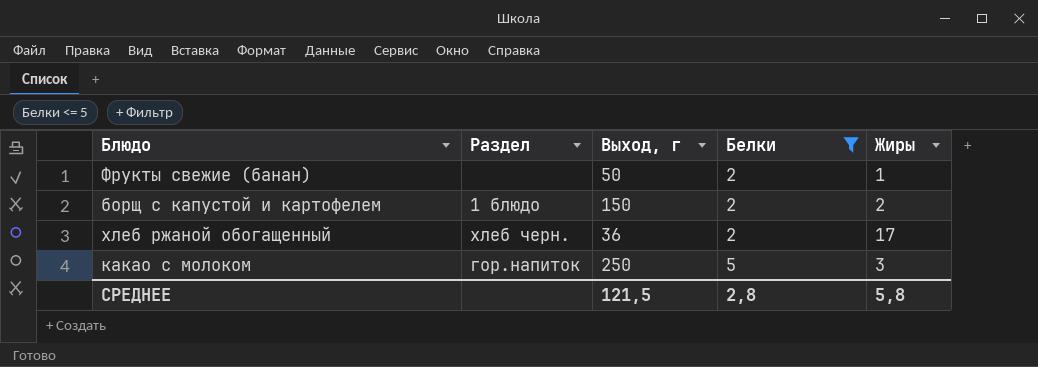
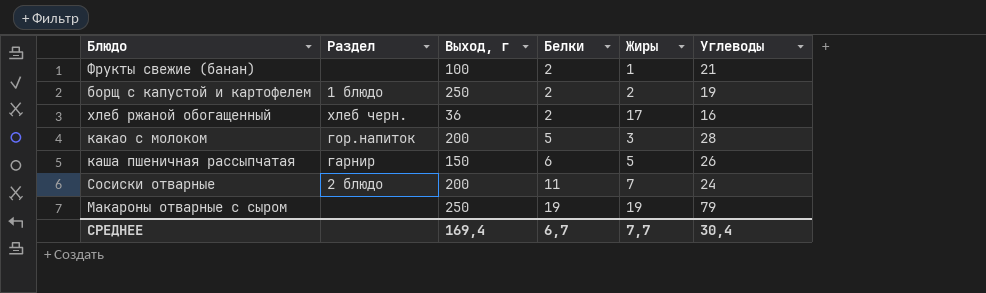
filter: Белки <= 5 -> none
column Углеводы | position: none -> 6
Фрукты свежие (банан) | Выход, г: 50 -> 100
борщ с капустой и картофелем | Выход, г: 150 -> 250
какао с молоком | Выход, г: 250 -> 200
СРЕДНЕЕ | Выход, г: 121,5 -> 169,4
СРЕДНЕЕ | Белки: 2,8 -> 6,7
СРЕДНЕЕ | Жиры: 5,8 -> 7,7

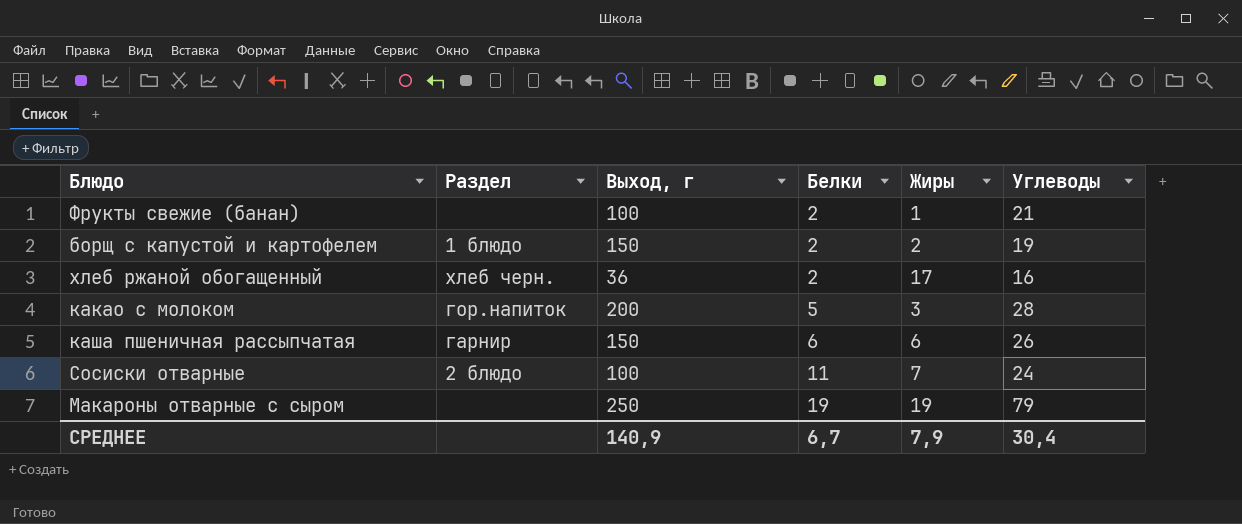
борщ с капустой и картофелем | Выход, г: 250 -> 150
каша пшеничная рассыпчатая | Жиры: 5 -> 6
Сосиски отварные | Выход, г: 200 -> 100
СРЕДНЕЕ | Выход, г: 169,4 -> 140,9
СРЕДНЕЕ | Жиры: 7,7 -> 7,9

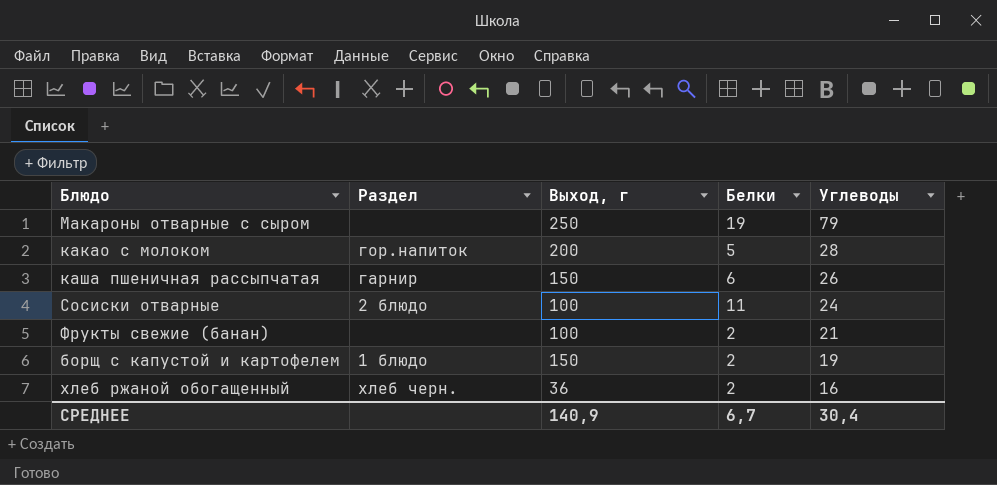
row order: Белки ascending -> Углеводы descending
column Жиры | position: 5 -> none

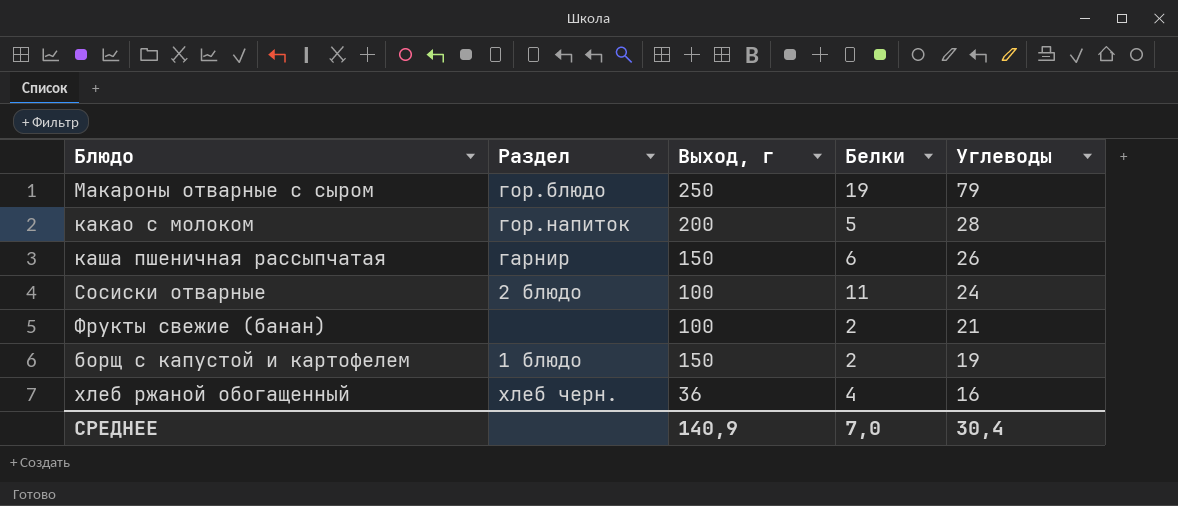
Макароны отварные с сыром | Раздел: none -> гор.блюдо
хлеб ржаной обогащенный | Белки: 2 -> 4
СРЕДНЕЕ | Белки: 6,7 -> 7,0

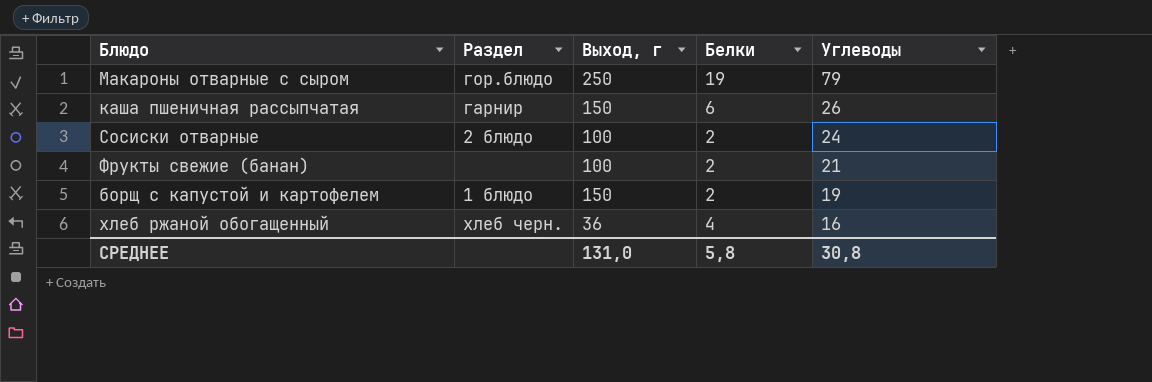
row какао с молоком: гор.напиток | 200 | 5 | 28 -> none
Сосиски отварные | Белки: 11 -> 2
СРЕДНЕЕ | Выход, г: 140,9 -> 131,0
СРЕДНЕЕ | Белки: 7,0 -> 5,8
СРЕДНЕЕ | Углеводы: 30,4 -> 30,8

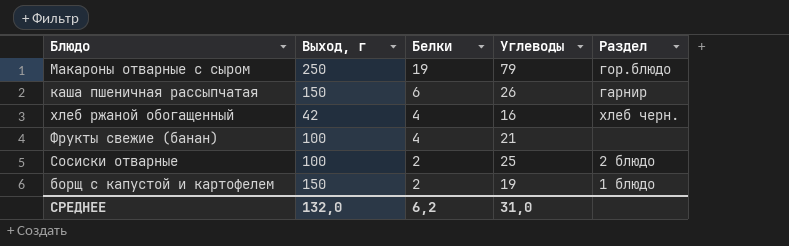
row order: Углеводы descending -> Белки descending
column Раздел | position: 2 -> 5
хлеб ржаной обогащенный | Выход, г: 36 -> 42
Фрукты свежие (банан) | Белки: 2 -> 4
Сосиски отварные | Углеводы: 24 -> 25
СРЕДНЕЕ | Выход, г: 131,0 -> 132,0
СРЕДНЕЕ | Белки: 5,8 -> 6,2
СРЕДНЕЕ | Углеводы: 30,8 -> 31,0

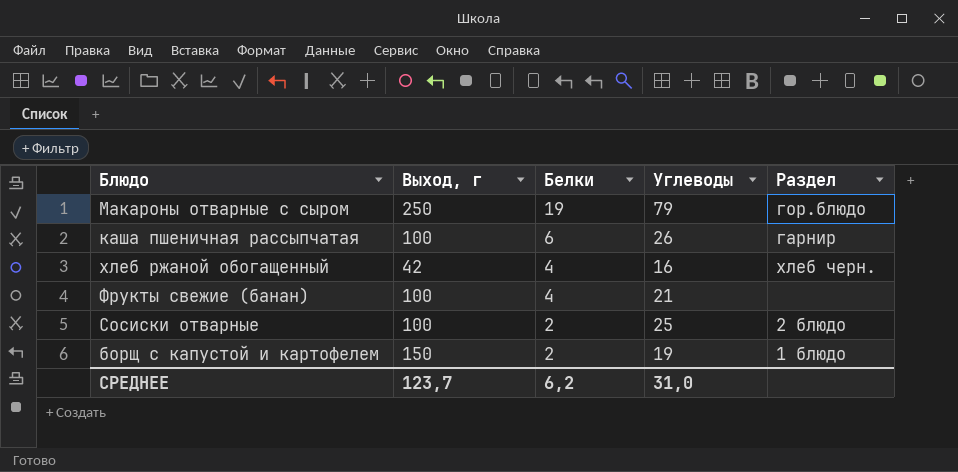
каша пшеничная рассыпчатая | Выход, г: 150 -> 100
СРЕДНЕЕ | Выход, г: 132,0 -> 123,7

